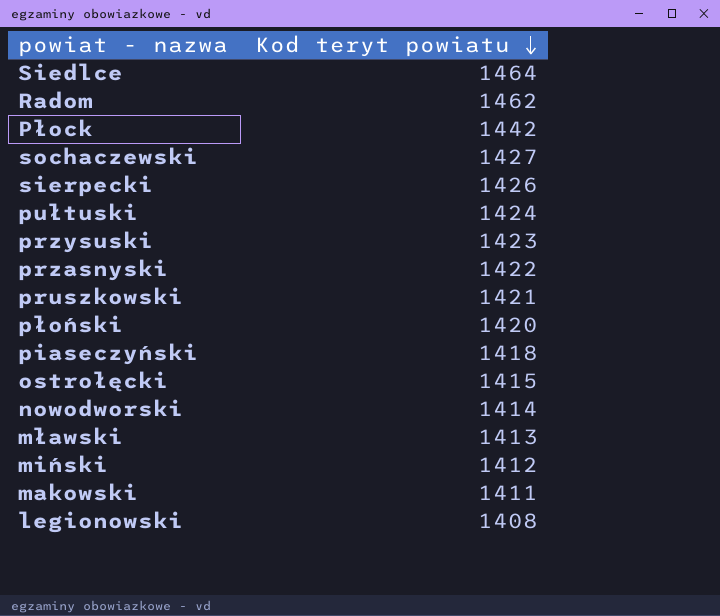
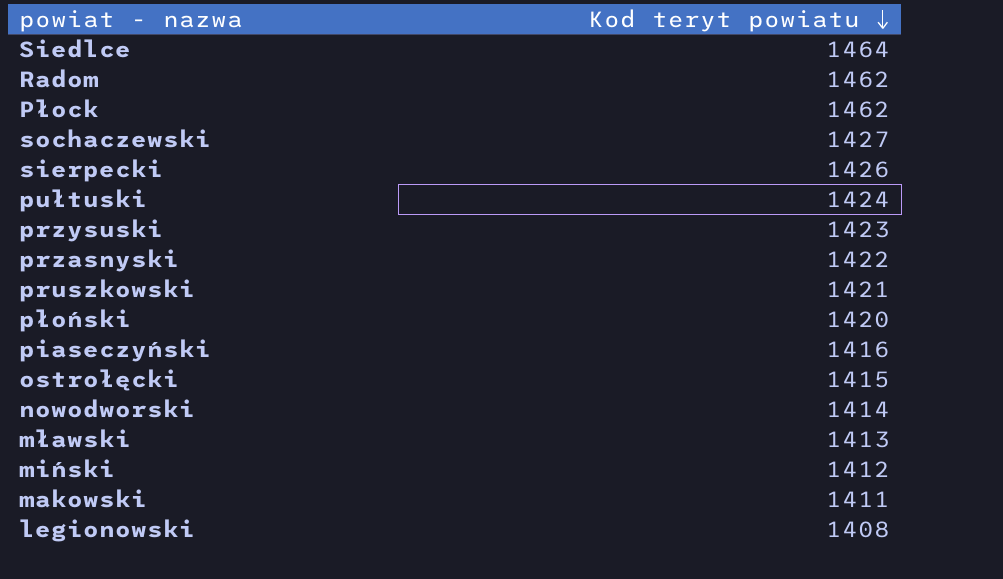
Płock | Kod teryt powiatu: 1442 -> 1462
piaseczyński | Kod teryt powiatu: 1418 -> 1416

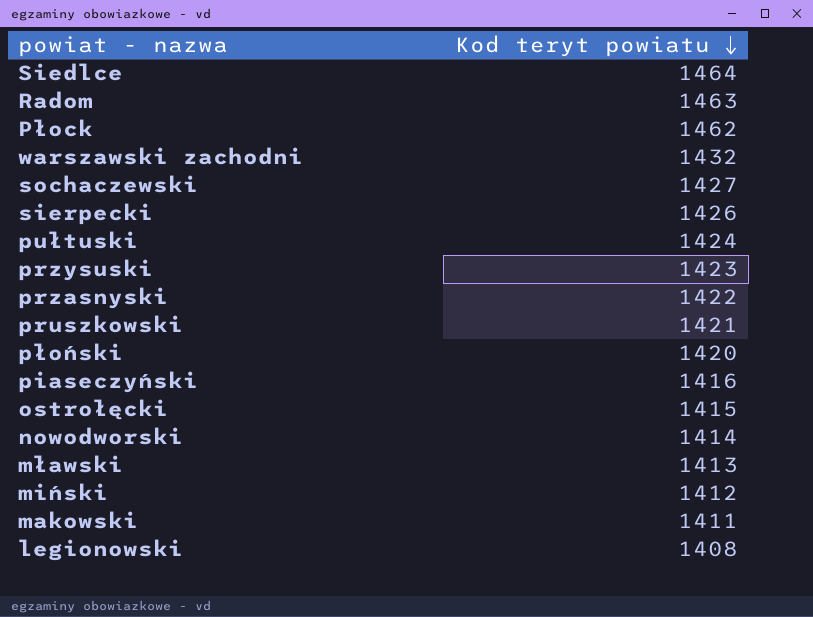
Radom | Kod teryt powiatu: 1462 -> 1463
row warszawski zachodni: none -> 1432

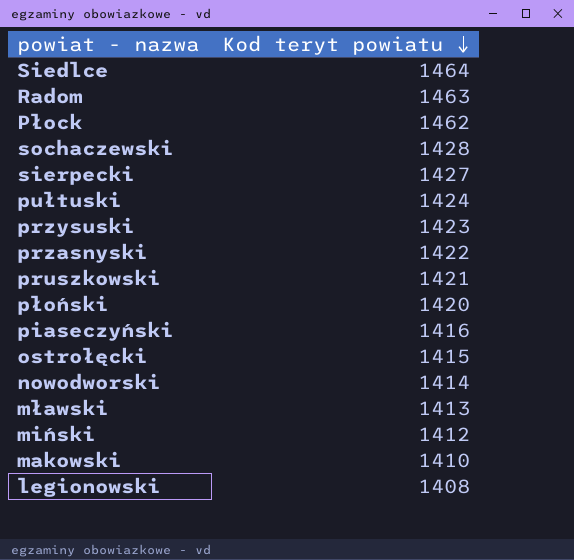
row warszawski zachodni: 1432 -> none
sochaczewski | Kod teryt powiatu: 1427 -> 1428
sierpecki | Kod teryt powiatu: 1426 -> 1427
makowski | Kod teryt powiatu: 1411 -> 1410

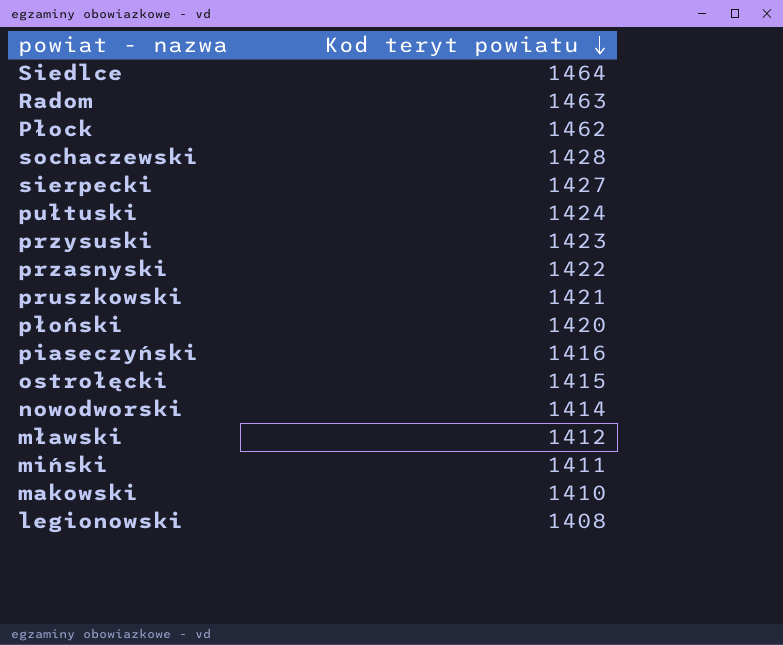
mławski | Kod teryt powiatu: 1413 -> 1412
miński | Kod teryt powiatu: 1412 -> 1411

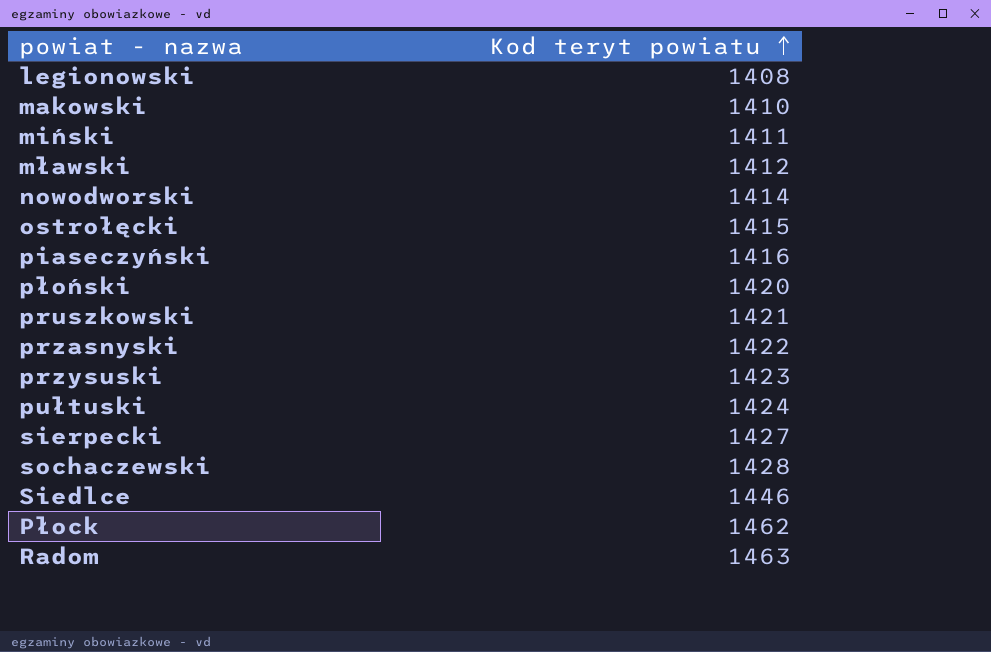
row order: Kod teryt powiatu descending -> Kod teryt powiatu ascending
Siedlce | Kod teryt powiatu: 1464 -> 1446

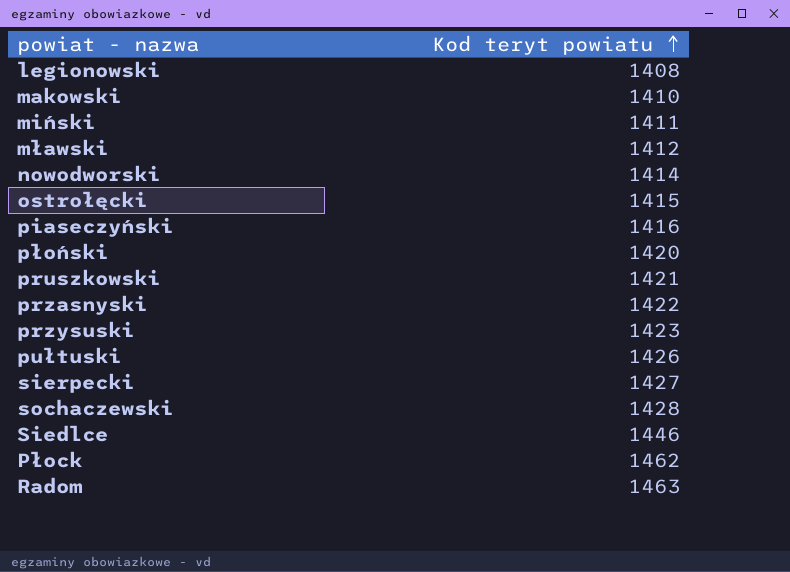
pułtuski | Kod teryt powiatu: 1424 -> 1426

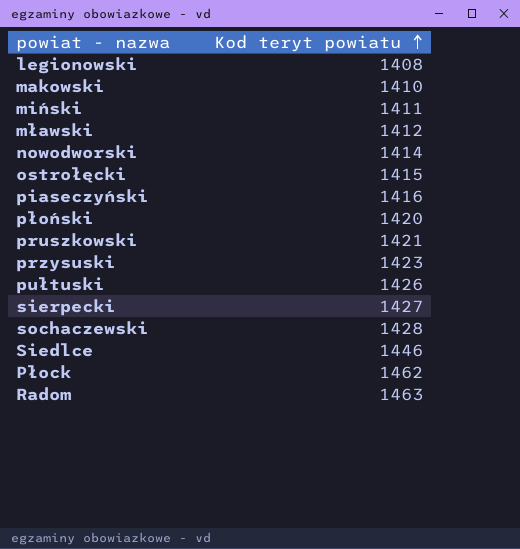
row przasnyski: 1422 -> none

